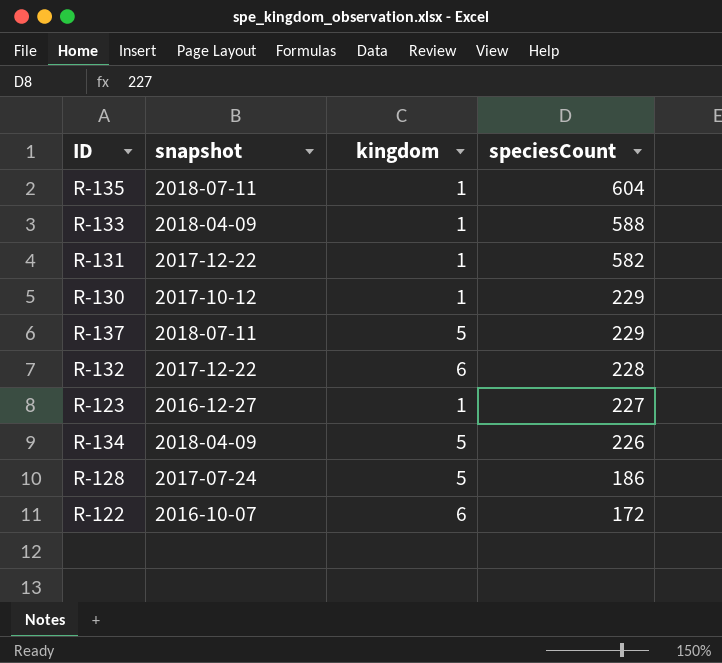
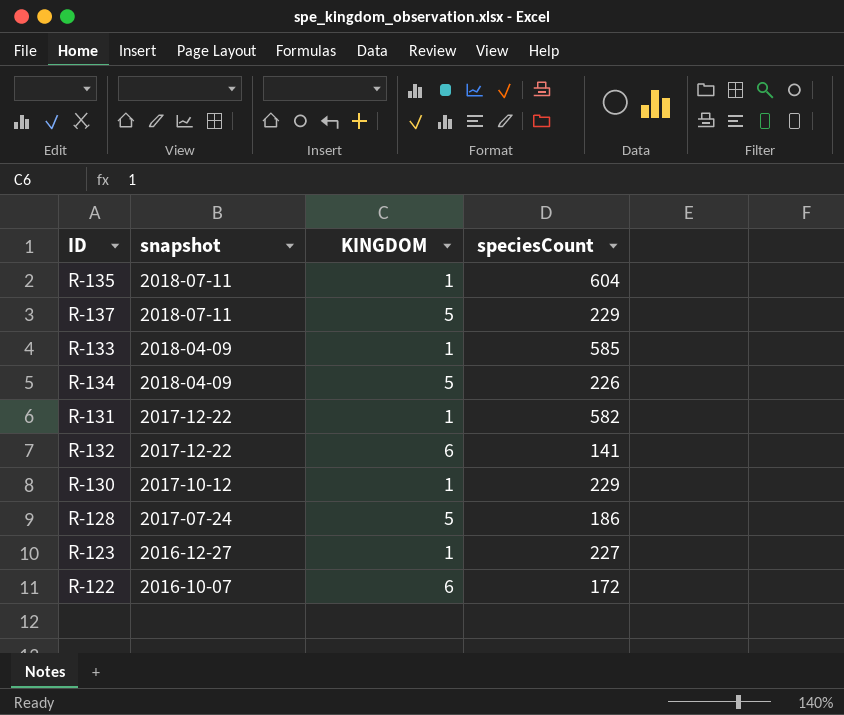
row order: speciesCount descending -> snapshot descending
column name: kingdom -> KINGDOM
R-133 | speciesCount: 588 -> 585
R-132 | speciesCount: 228 -> 141

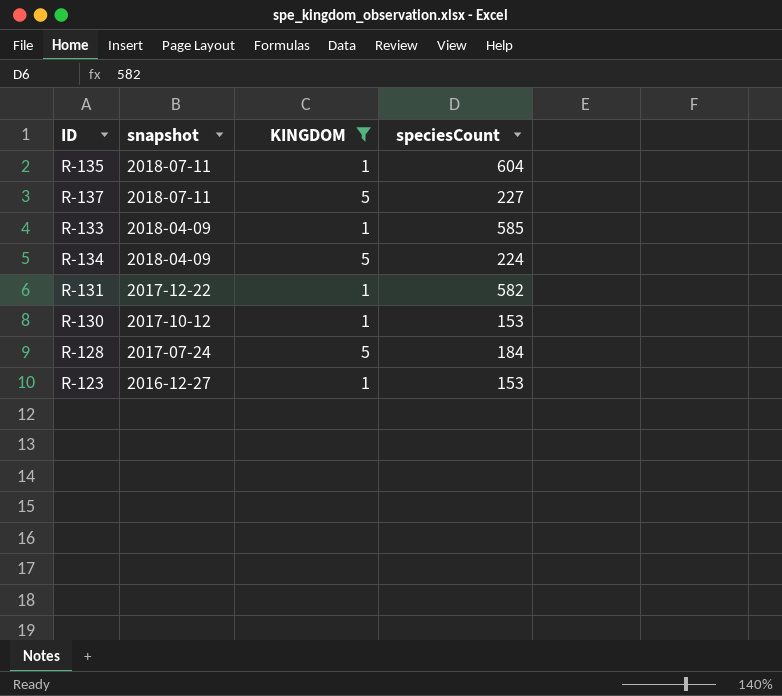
filter: none -> KINGDOM != 6
R-137 | speciesCount: 229 -> 227
R-134 | speciesCount: 226 -> 224
R-130 | speciesCount: 229 -> 153
R-128 | speciesCount: 186 -> 184
R-123 | speciesCount: 227 -> 153

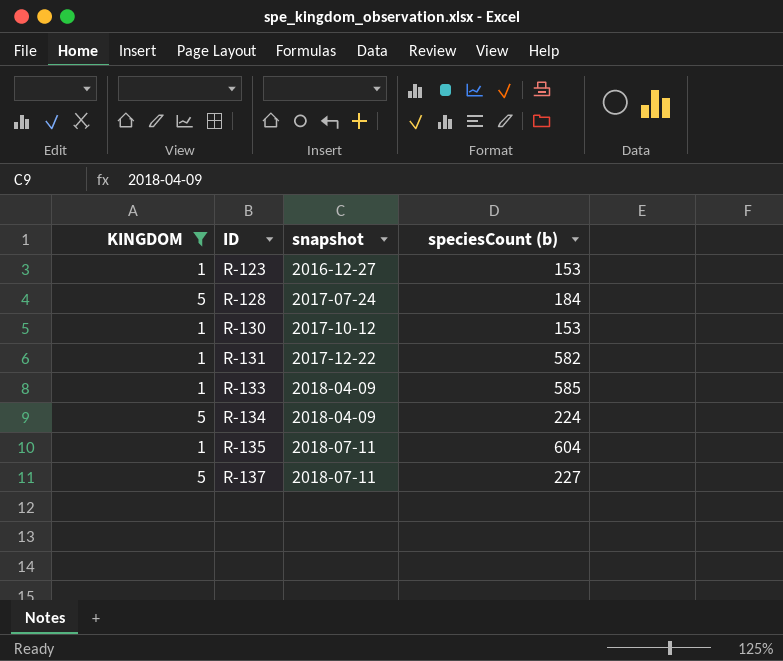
row order: snapshot descending -> ID ascending
column KINGDOM | position: 3 -> 1
column name: speciesCount -> speciesCount (b)

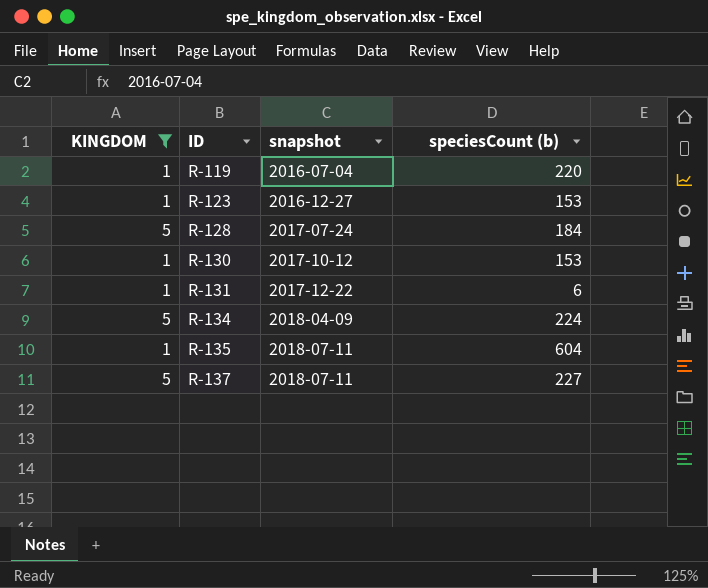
row R-133: 1 | 2018-04-09 | 585 -> none
row R-119: none -> 1 | 2016-07-04 | 220
R-131 | speciesCount (b): 582 -> 6

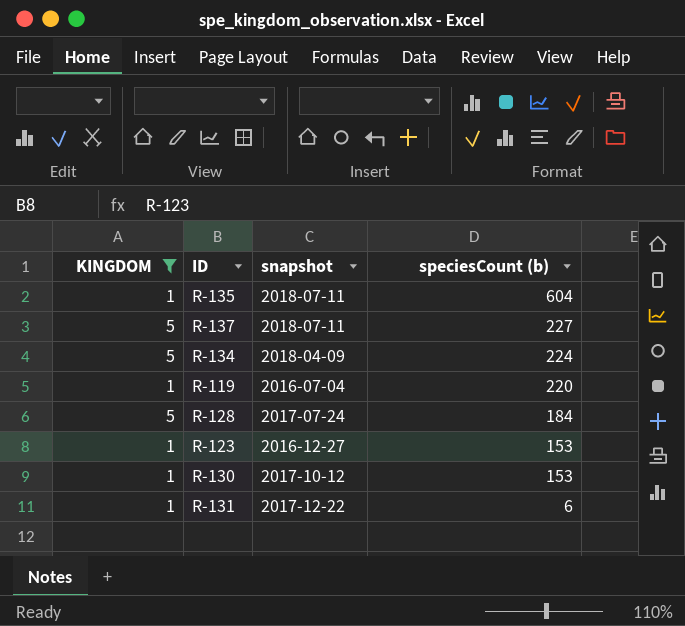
row order: ID ascending -> speciesCount (b) descending

